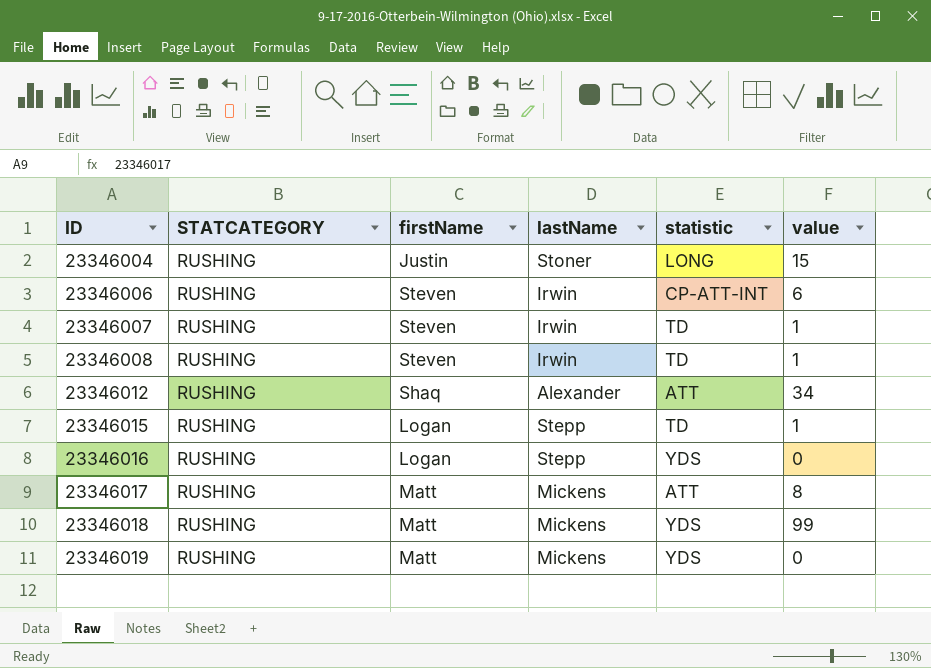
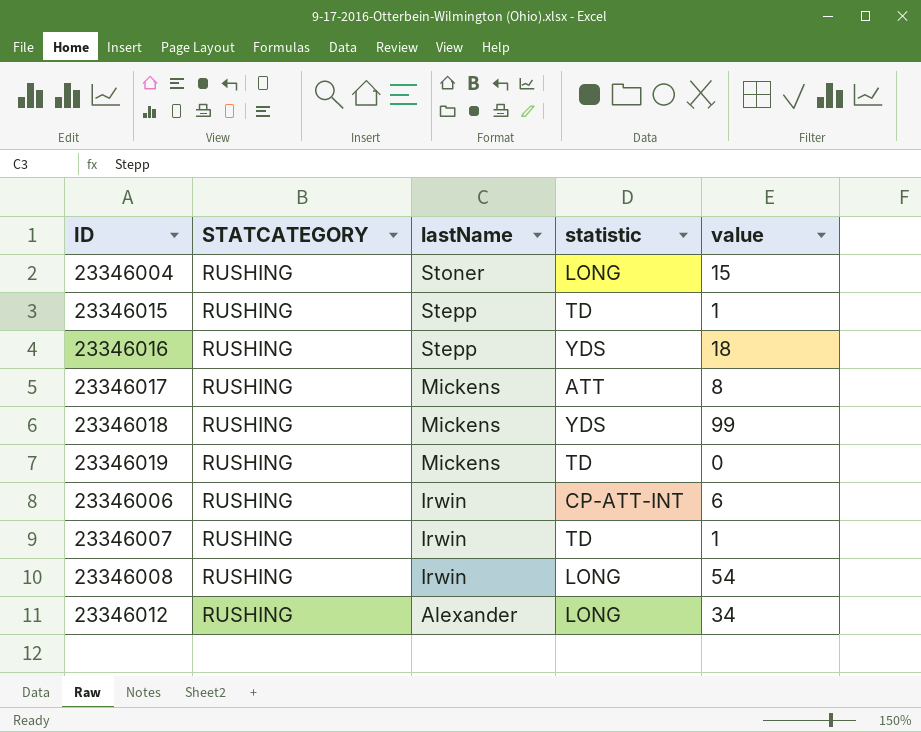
row order: ID ascending -> lastName descending
column firstName | position: 3 -> none
23346016 | value: 0 -> 18
23346019 | statistic: YDS -> TD
23346008 | statistic: TD -> LONG
23346008 | value: 1 -> 54
23346012 | statistic: ATT -> LONG

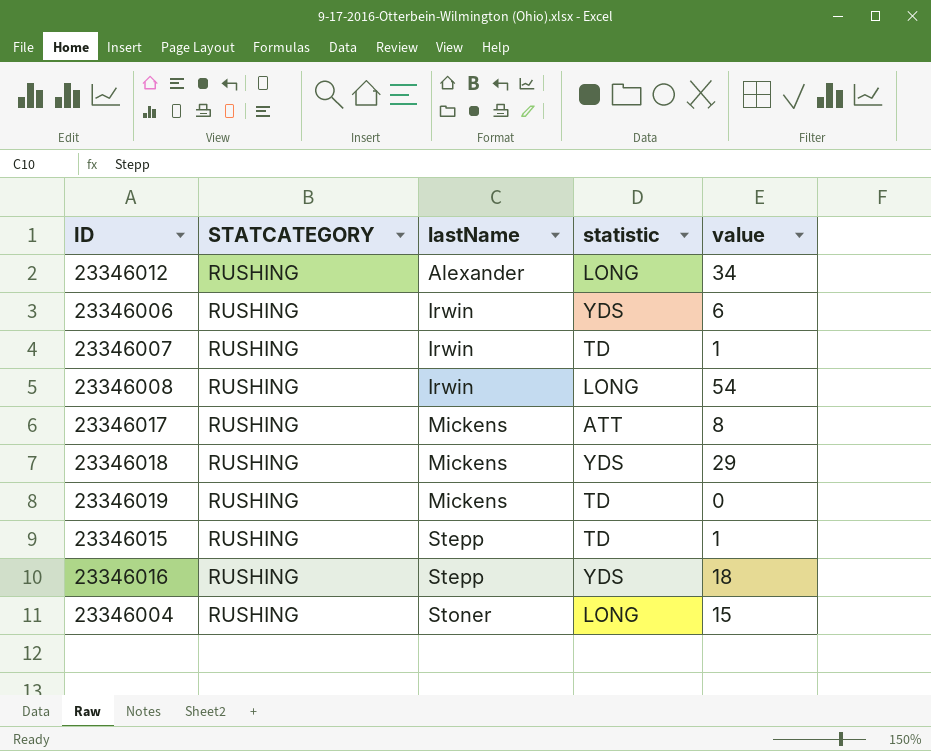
row order: lastName descending -> lastName ascending
23346006 | statistic: CP-ATT-INT -> YDS
23346018 | value: 99 -> 29

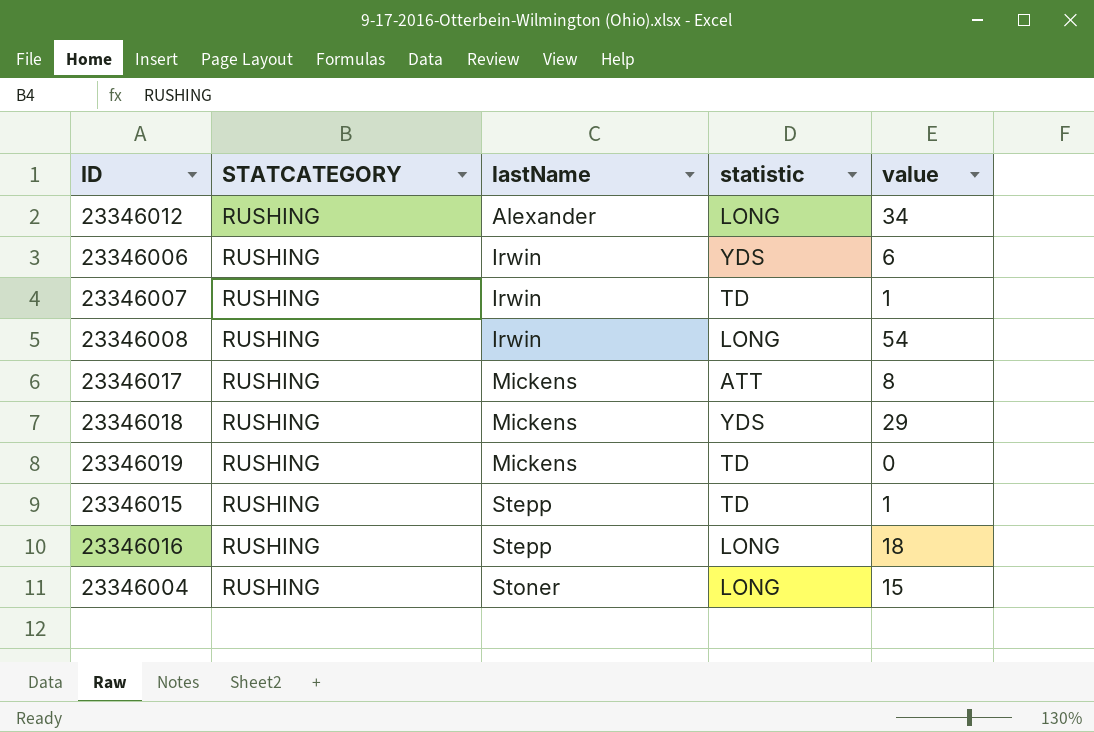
23346016 | statistic: YDS -> LONG

